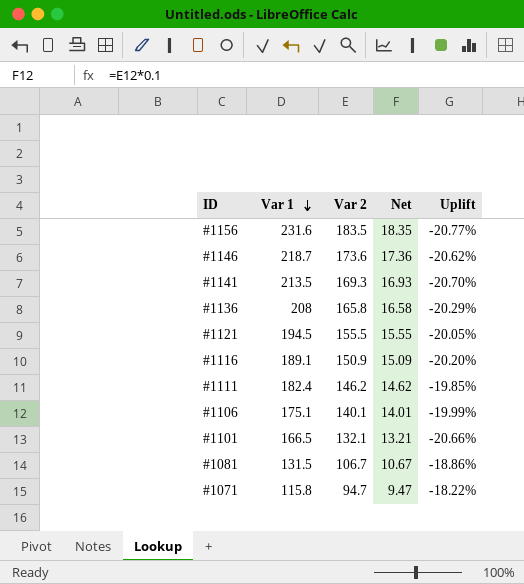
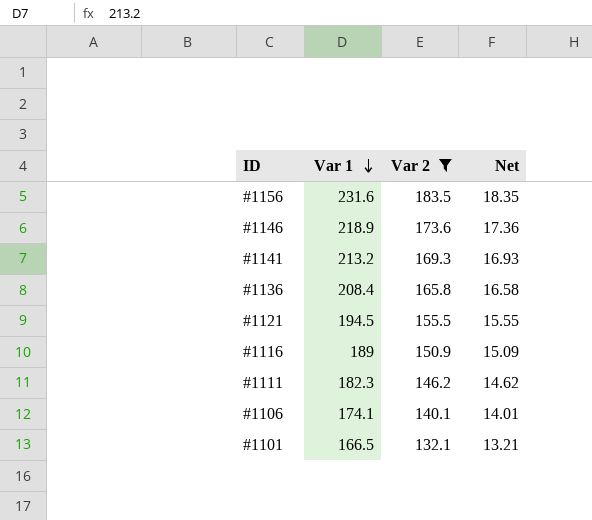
filter: none -> Var 2 >= 132.1
column Uplift | formula: ([Var 2] - [Var 1]) / [Var 1] -> none
#1146 | Var 1: 218.7 -> 218.9
#1141 | Var 1: 213.5 -> 213.2
#1136 | Var 1: 208 -> 208.4
#1116 | Var 1: 189.1 -> 189
#1111 | Var 1: 182.4 -> 182.3
#1106 | Var 1: 175.1 -> 174.1

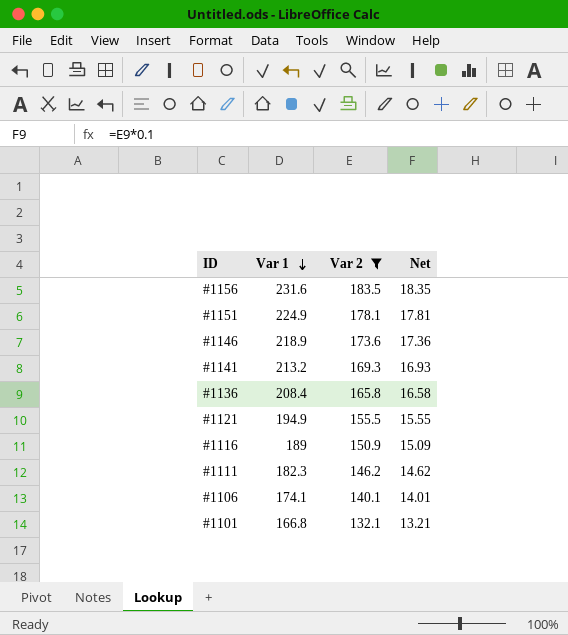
row #1151: none -> 224.9 | 178.1 | 17.81
#1121 | Var 1: 194.5 -> 194.9
#1101 | Var 1: 166.5 -> 166.8

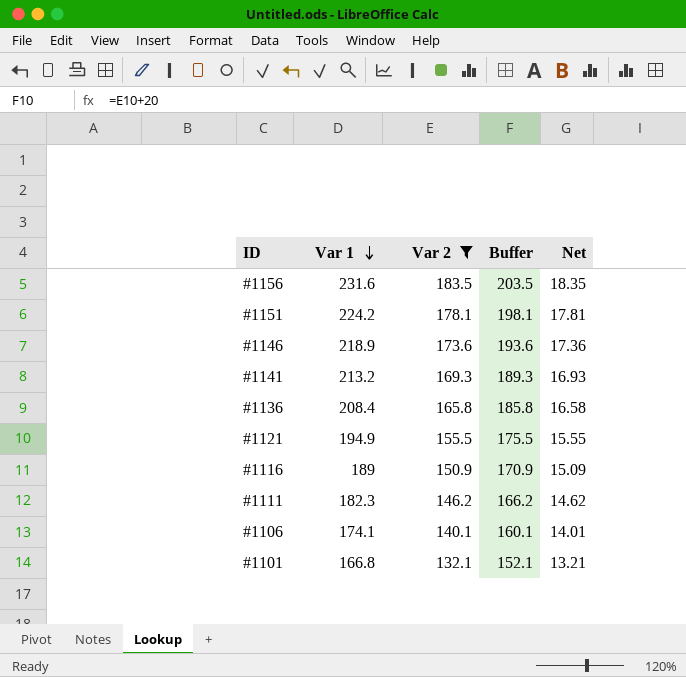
column Buffer | formula: none -> [Var 2] + 20
#1151 | Var 1: 224.9 -> 224.2

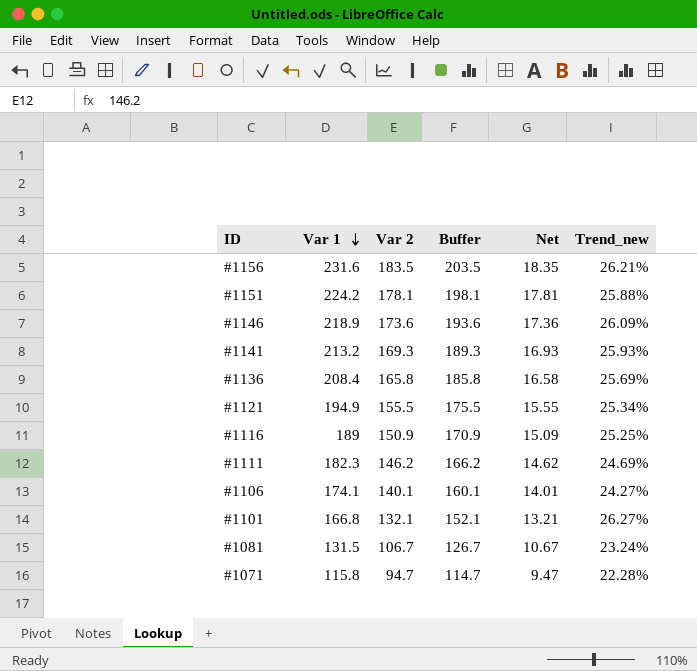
filter: Var 2 >= 132.1 -> none
column Trend_new | formula: none -> ([Var 1] - [Var 2]) / [Var 2]

